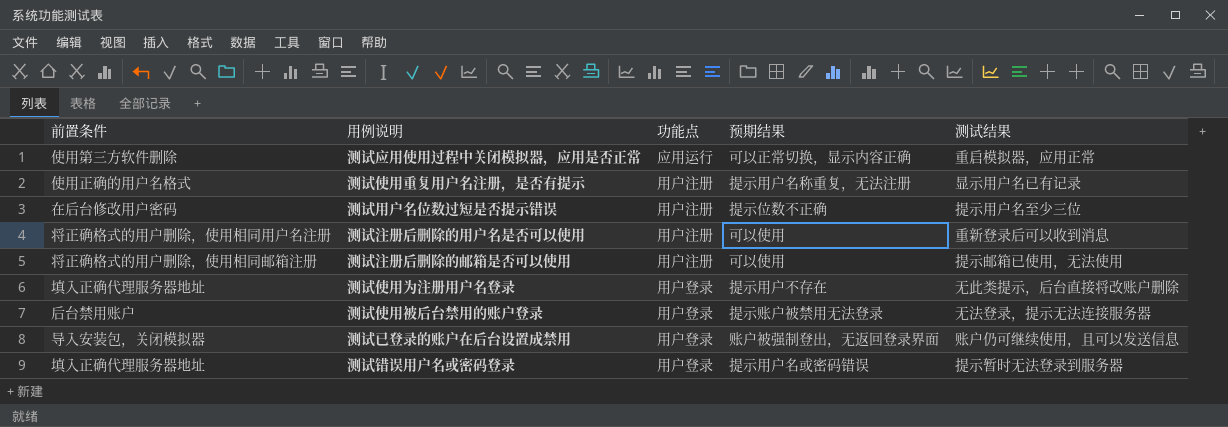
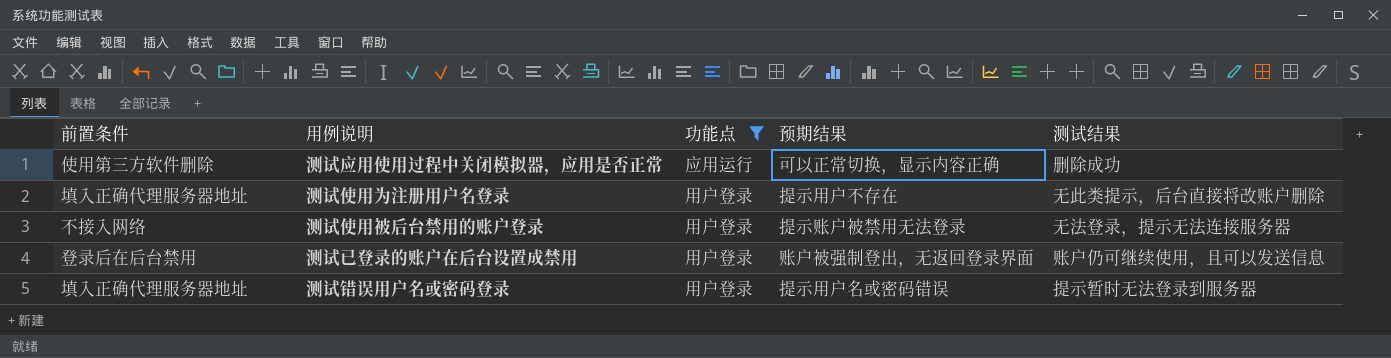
filter: none -> 功能点 != 用户注册
测试应用使用过程中关闭模拟器，应用是否正常 | 测试结果: 重启模拟器，应用正常 -> 删除成功
测试使用被后台禁用的账户登录 | 前置条件: 后台禁用账户 -> 不接入网络
测试已登录的账户在后台设置成禁用 | 前置条件: 导入安装包，关闭模拟器 -> 登录后在后台禁用

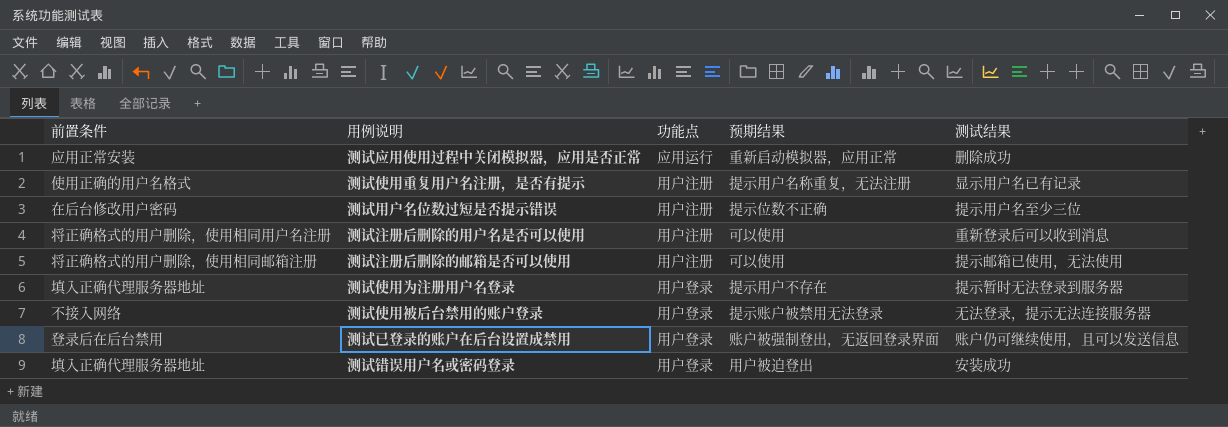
filter: 功能点 != 用户注册 -> none
测试应用使用过程中关闭模拟器，应用是否正常 | 前置条件: 使用第三方软件删除 -> 应用正常安装
测试应用使用过程中关闭模拟器，应用是否正常 | 预期结果: 可以正常切换，显示内容正确 -> 重新启动模拟器，应用正常
测试使用为注册用户名登录 | 测试结果: 无此类提示，后台直接将改账户删除 -> 提示暂时无法登录到服务器
测试错误用户名或密码登录 | 预期结果: 提示用户名或密码错误 -> 用户被迫登出
测试错误用户名或密码登录 | 测试结果: 提示暂时无法登录到服务器 -> 安装成功

